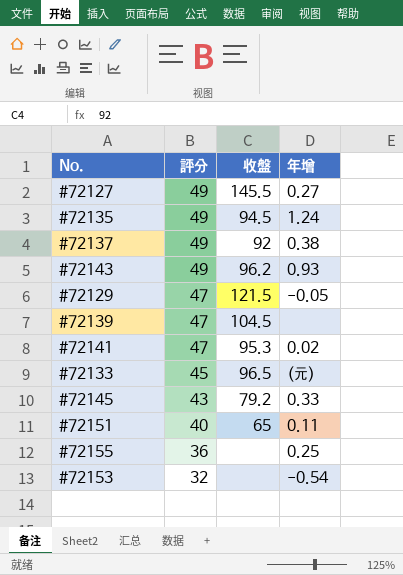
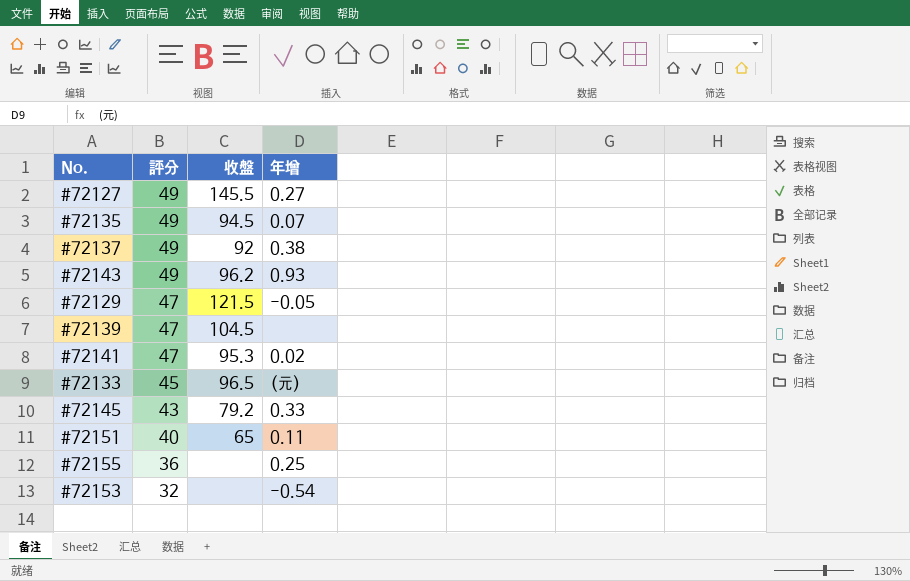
#72135 | 年增: 1.24 -> 0.07

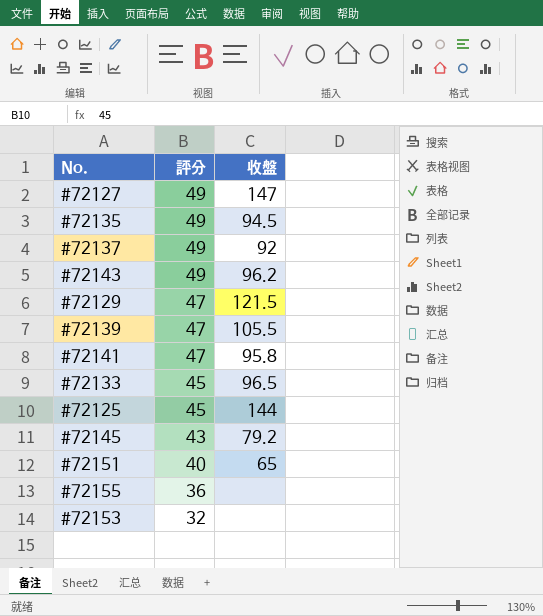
column 年增 | position: 4 -> none
#72127 | 收盤: 145.5 -> 147
#72139 | 收盤: 104.5 -> 105.5
#72141 | 收盤: 95.3 -> 95.8
row #72125: none -> 45 | 144

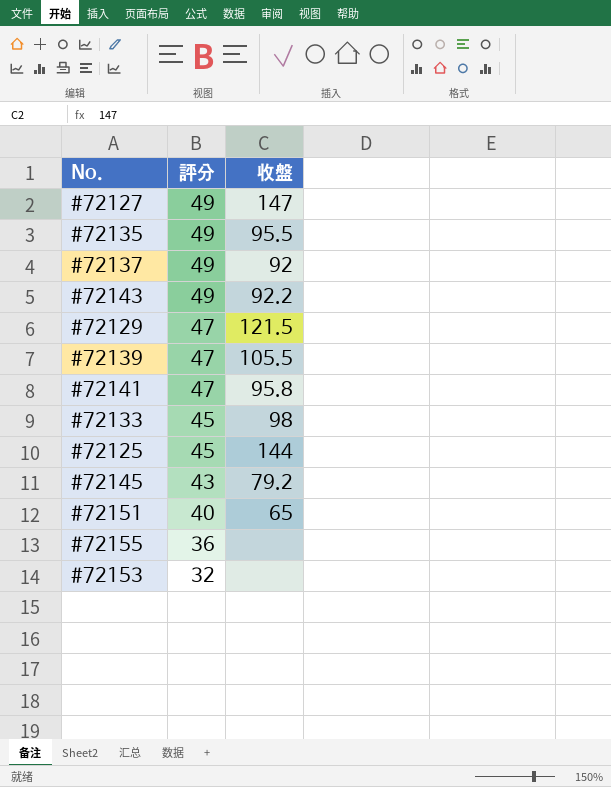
#72135 | 收盤: 94.5 -> 95.5
#72143 | 收盤: 96.2 -> 92.2
#72133 | 收盤: 96.5 -> 98

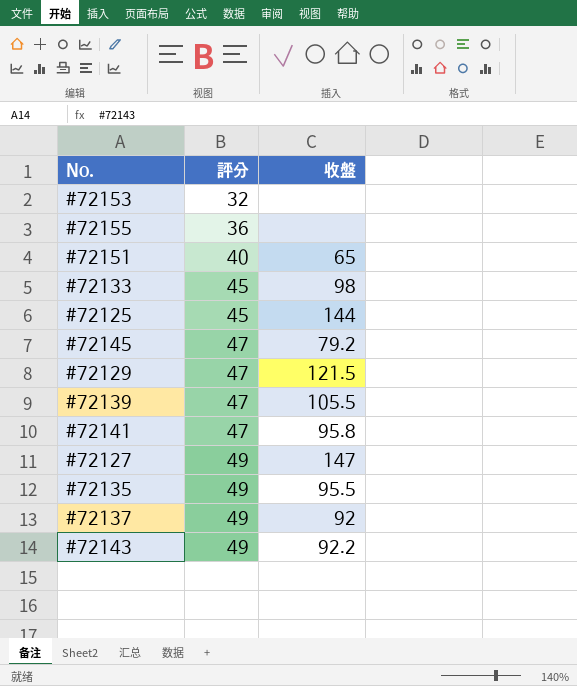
row order: 評分 descending -> 評分 ascending
#72145 | 評分: 43 -> 47

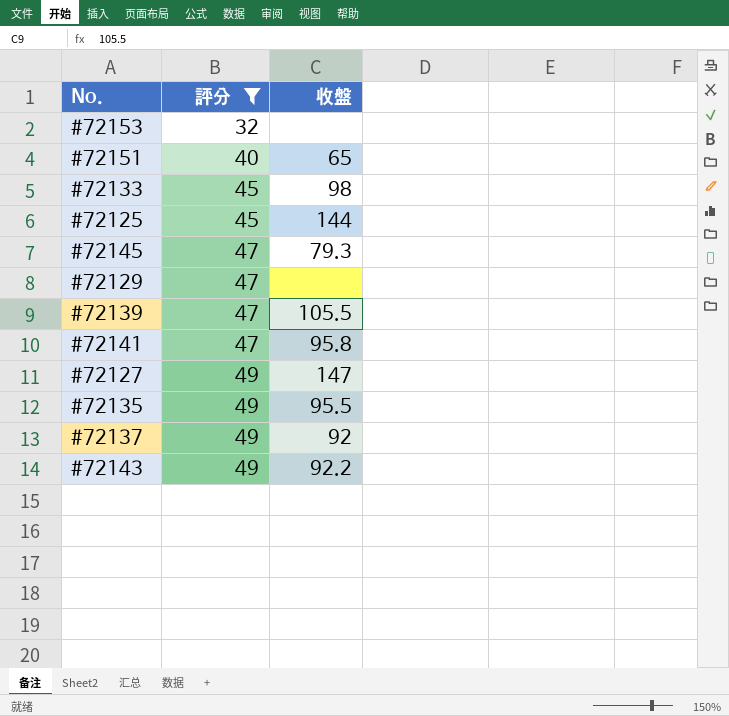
filter: none -> 評分 != 36
#72145 | 收盤: 79.2 -> 79.3
#72129 | 收盤: 121.5 -> none

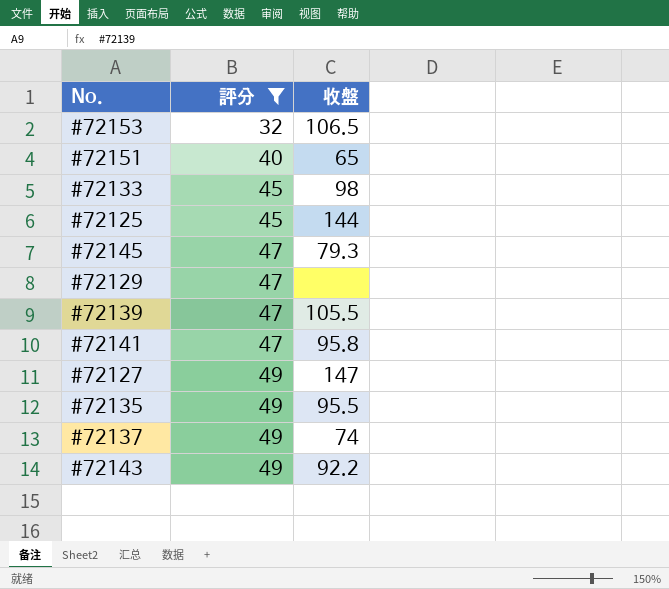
#72153 | 收盤: none -> 106.5
#72137 | 收盤: 92 -> 74

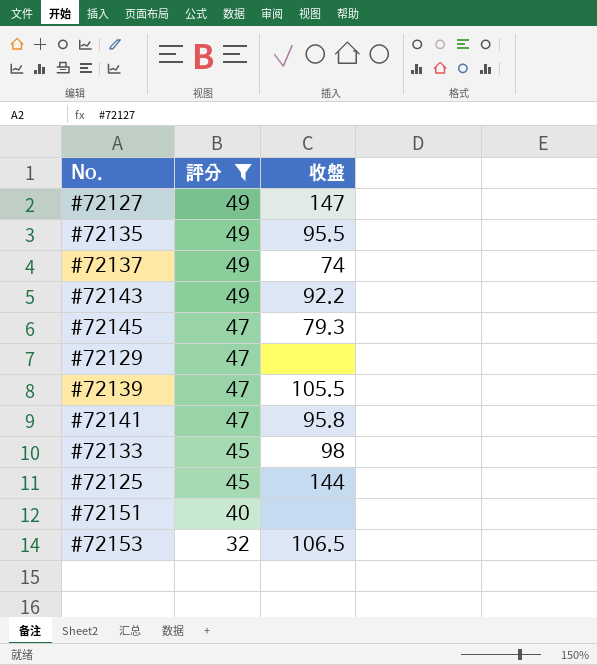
row order: 評分 ascending -> 評分 descending
#72151 | 收盤: 65 -> none

